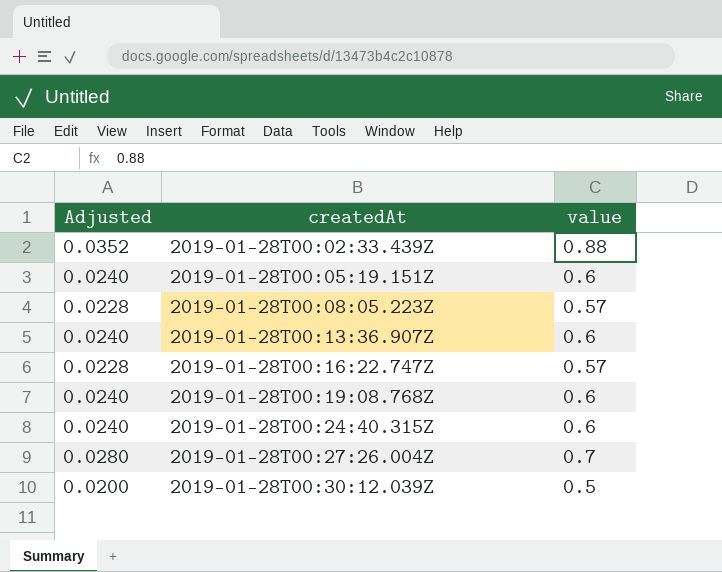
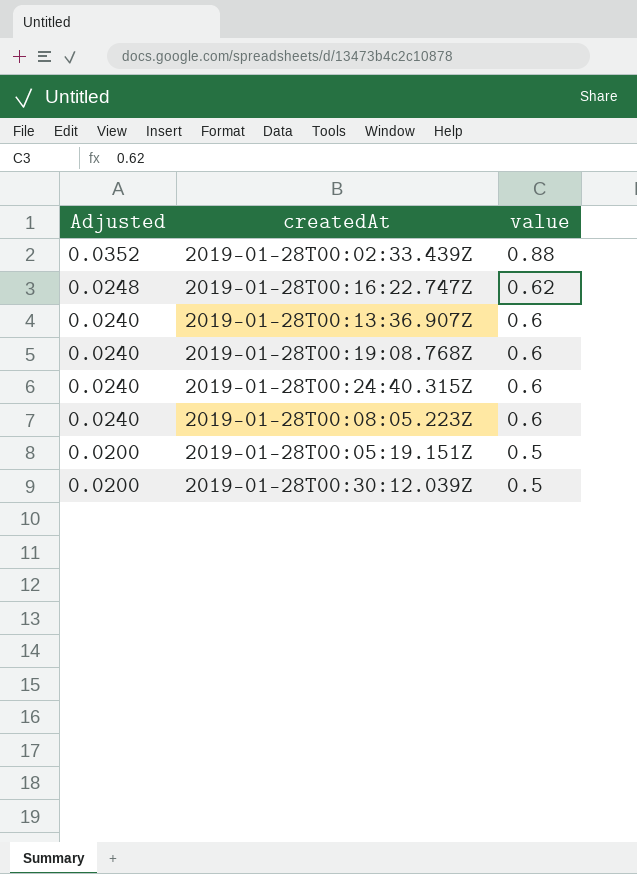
row order: createdAt ascending -> Adjusted descending
row 2019-01-28T00:27:26.004Z: 0.0280 | 0.7 -> none
2019-01-28T00:16:22.747Z | Adjusted: 0.0228 -> 0.0248
2019-01-28T00:16:22.747Z | value: 0.57 -> 0.62
2019-01-28T00:08:05.223Z | Adjusted: 0.0228 -> 0.0240
2019-01-28T00:08:05.223Z | value: 0.57 -> 0.6
2019-01-28T00:05:19.151Z | Adjusted: 0.0240 -> 0.0200
2019-01-28T00:05:19.151Z | value: 0.6 -> 0.5

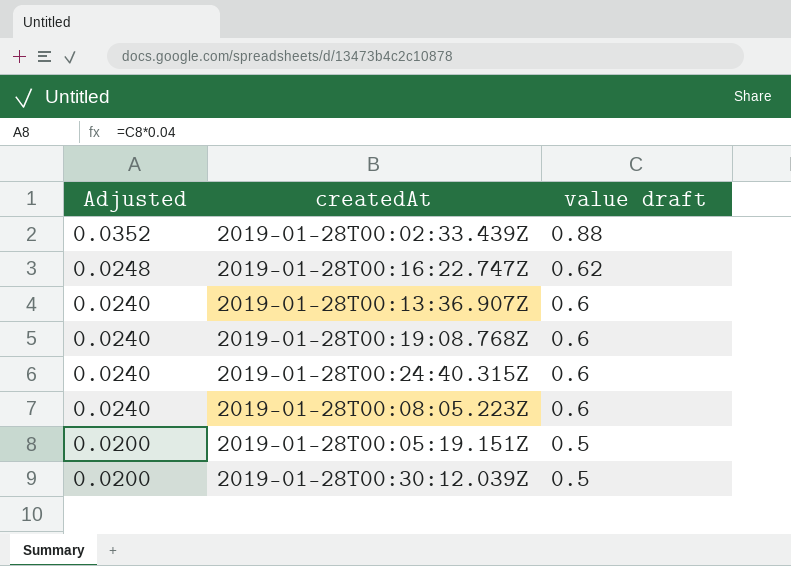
column name: value -> value draft

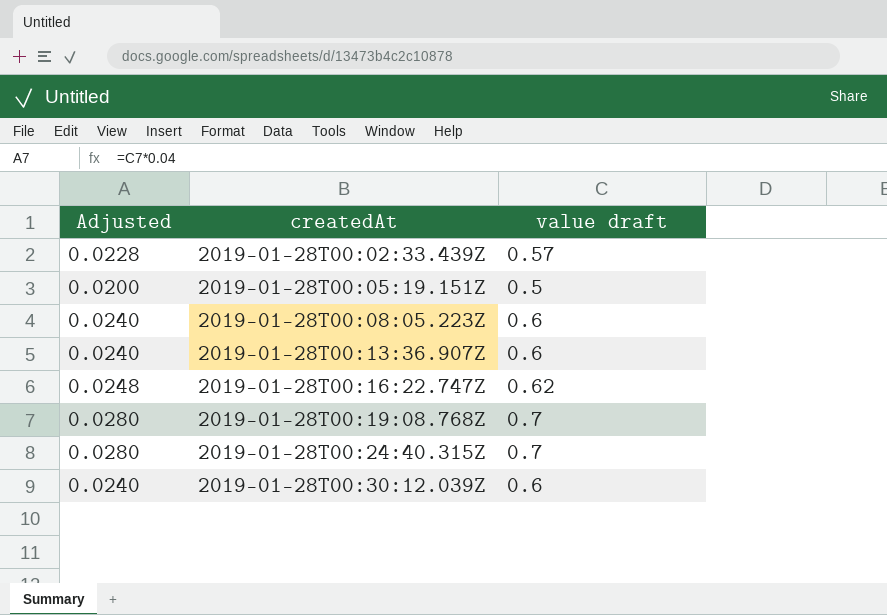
row order: Adjusted descending -> createdAt ascending
2019-01-28T00:02:33.439Z | Adjusted: 0.0352 -> 0.0228
2019-01-28T00:02:33.439Z | value draft: 0.88 -> 0.57
2019-01-28T00:19:08.768Z | Adjusted: 0.0240 -> 0.0280
2019-01-28T00:19:08.768Z | value draft: 0.6 -> 0.7
2019-01-28T00:24:40.315Z | Adjusted: 0.0240 -> 0.0280
2019-01-28T00:24:40.315Z | value draft: 0.6 -> 0.7
2019-01-28T00:30:12.039Z | Adjusted: 0.0200 -> 0.0240
2019-01-28T00:30:12.039Z | value draft: 0.5 -> 0.6

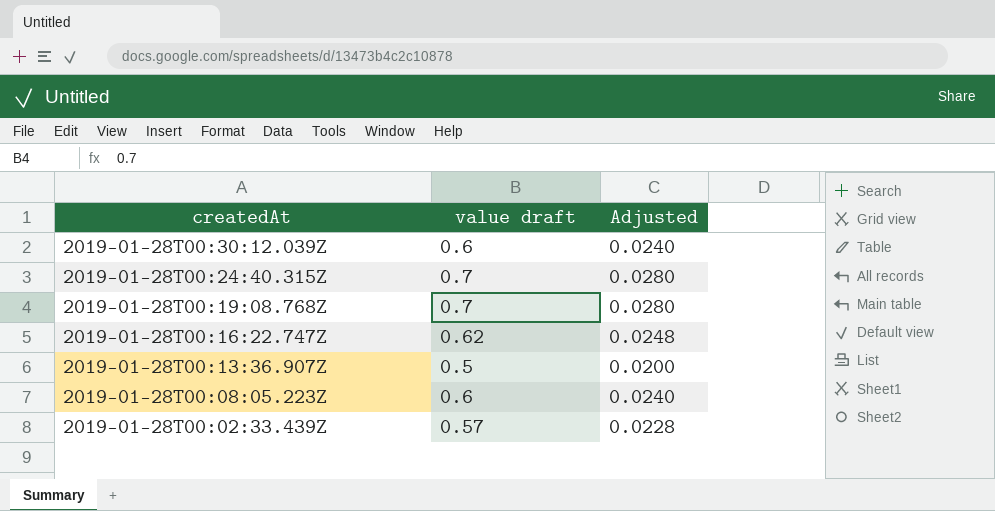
row order: createdAt ascending -> createdAt descending
column Adjusted | position: 1 -> 3
row 2019-01-28T00:05:19.151Z: 0.0200 | 0.5 -> none
2019-01-28T00:13:36.907Z | value draft: 0.6 -> 0.5
2019-01-28T00:13:36.907Z | Adjusted: 0.0240 -> 0.0200

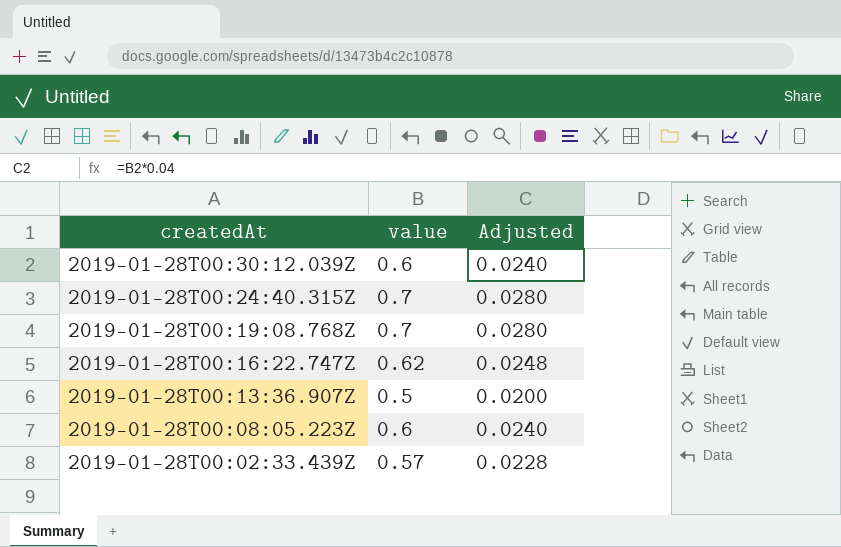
column name: value draft -> value

